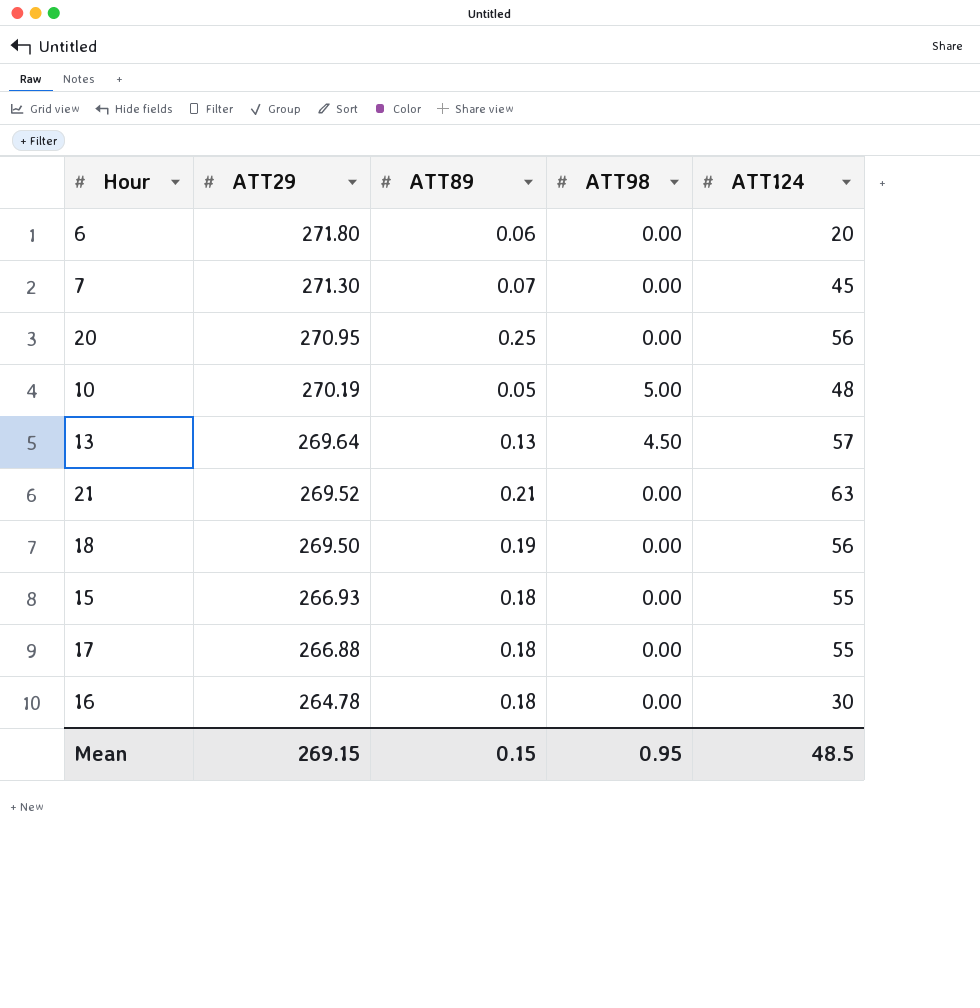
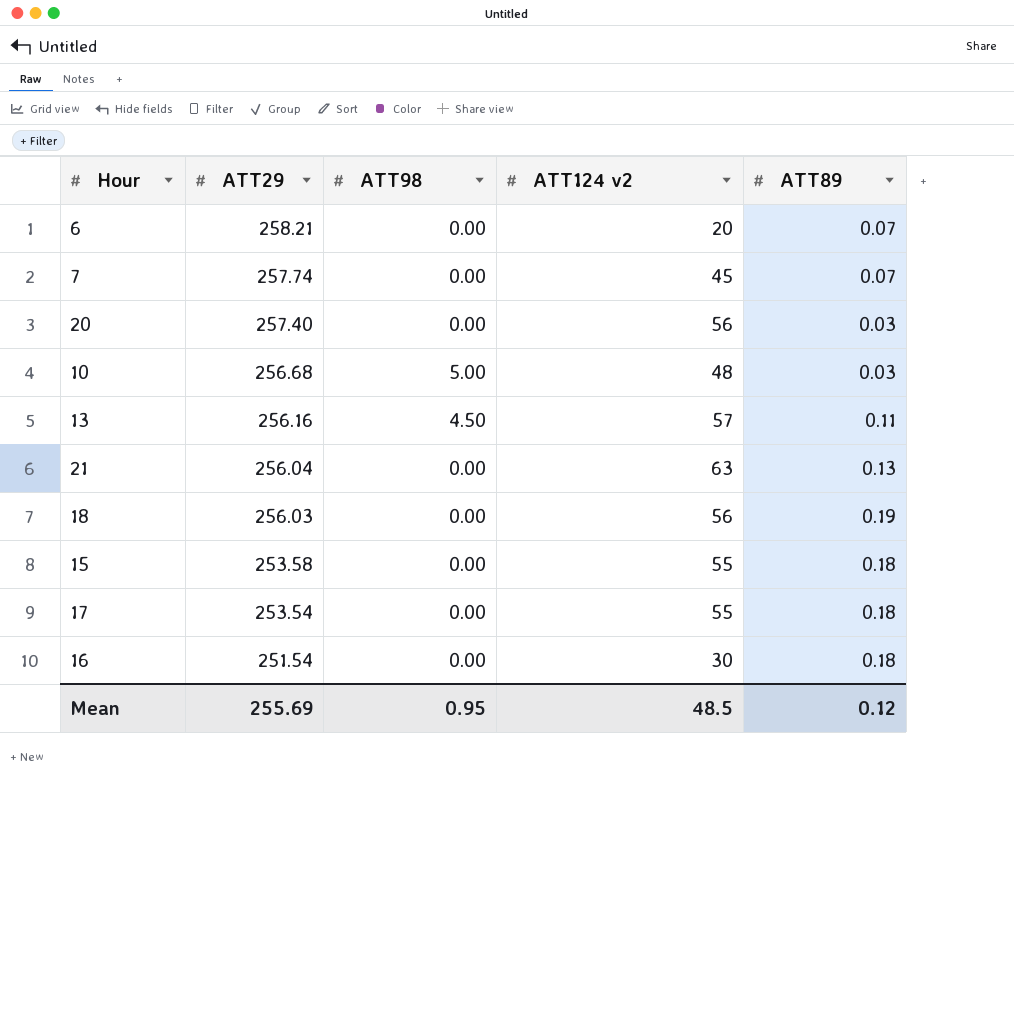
column name: ATT124 -> ATT124 v2
column ATT89 | position: 3 -> 5
6 | ATT29: 271.80 -> 258.21
6 | ATT89: 0.06 -> 0.07
7 | ATT29: 271.30 -> 257.74
20 | ATT29: 270.95 -> 257.40
20 | ATT89: 0.25 -> 0.03
10 | ATT29: 270.19 -> 256.68
10 | ATT89: 0.05 -> 0.03
13 | ATT29: 269.64 -> 256.16
13 | ATT89: 0.13 -> 0.11
21 | ATT29: 269.52 -> 256.04
21 | ATT89: 0.21 -> 0.13
18 | ATT29: 269.50 -> 256.03
15 | ATT29: 266.93 -> 253.58
17 | ATT29: 266.88 -> 253.54
16 | ATT29: 264.78 -> 251.54
Mean | ATT29: 269.15 -> 255.69
Mean | ATT89: 0.15 -> 0.12

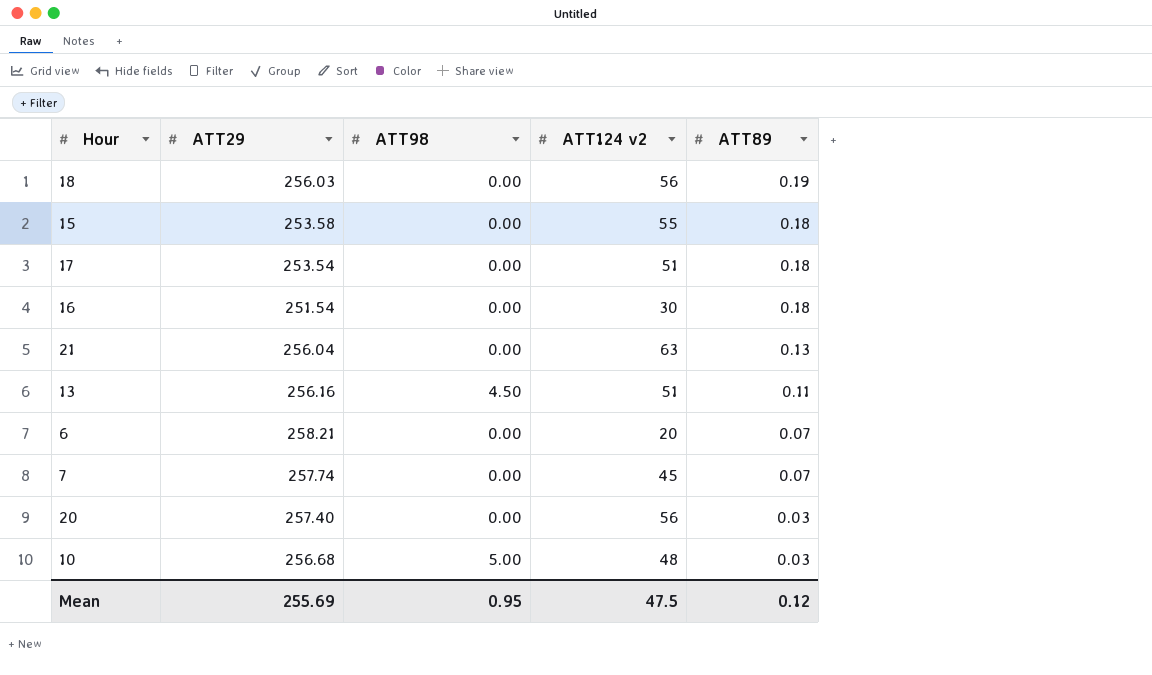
row order: ATT29 descending -> ATT89 descending
17 | ATT124 v2: 55 -> 51
13 | ATT124 v2: 57 -> 51
Mean | ATT124 v2: 48.5 -> 47.5

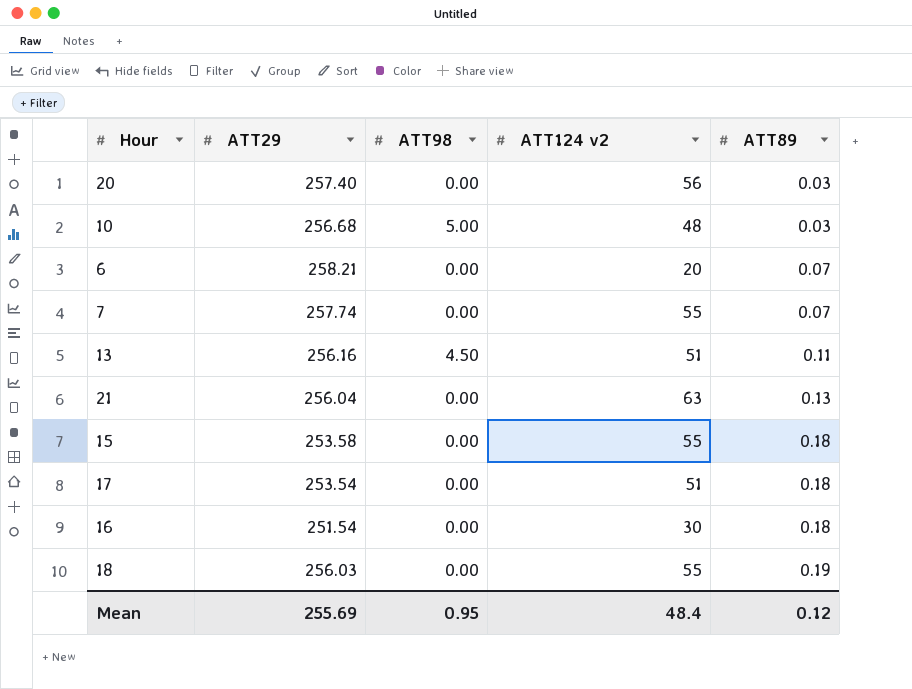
row order: ATT89 descending -> ATT89 ascending
7 | ATT124 v2: 45 -> 55
18 | ATT124 v2: 56 -> 55
Mean | ATT124 v2: 47.5 -> 48.4

